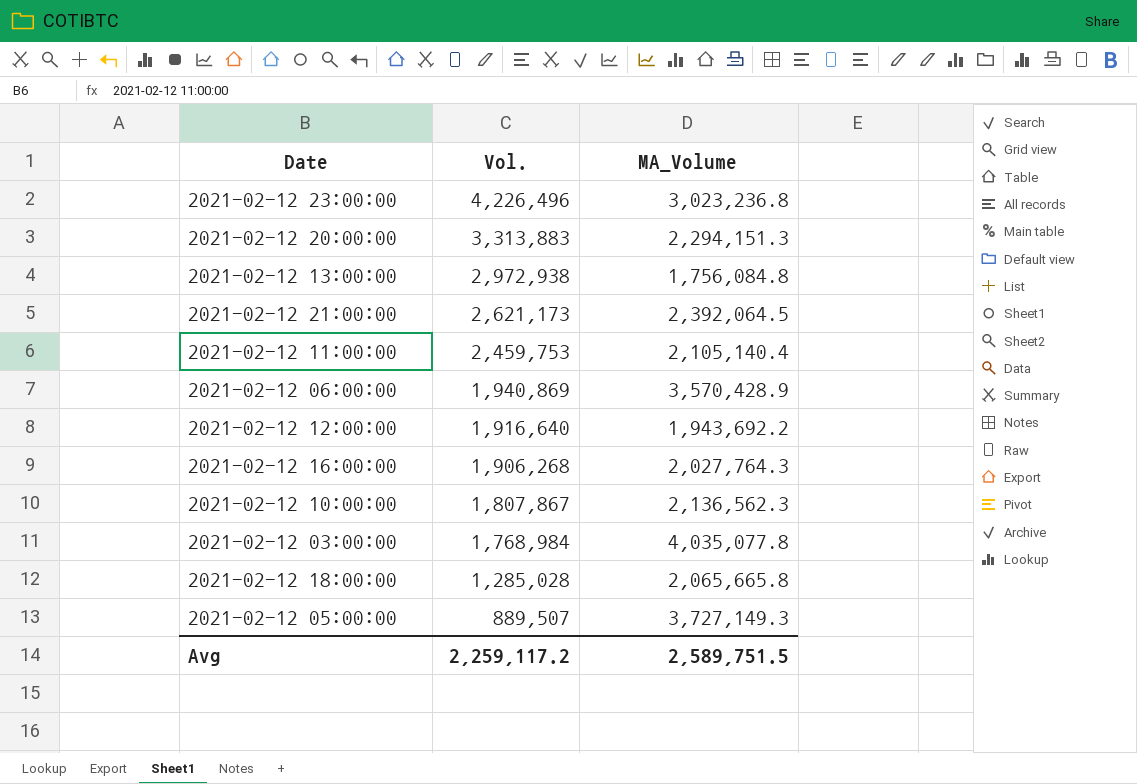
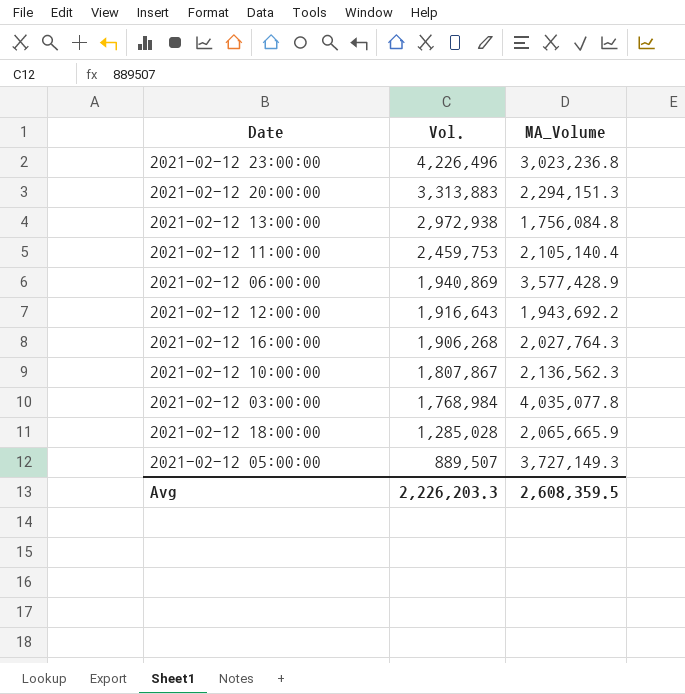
row 2021-02-12 21:00:00: 2,621,173 | 2,392,064.5 -> none
2021-02-12 06:00:00 | MA_Volume: 3,570,428.9 -> 3,577,428.9
2021-02-12 12:00:00 | Vol.: 1,916,640 -> 1,916,643
2021-02-12 18:00:00 | MA_Volume: 2,065,665.8 -> 2,065,665.9
Avg | Vol.: 2,259,117.2 -> 2,226,203.3
Avg | MA_Volume: 2,589,751.5 -> 2,608,359.5

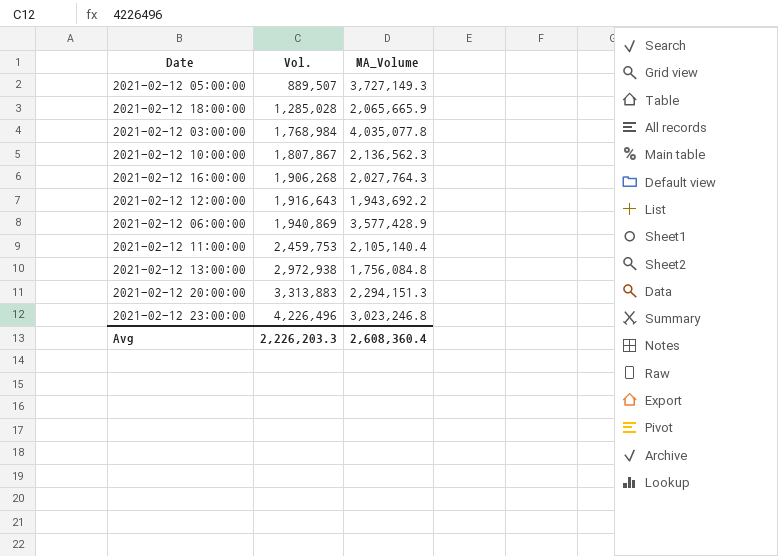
row order: Vol. descending -> Vol. ascending
2021-02-12 23:00:00 | MA_Volume: 3,023,236.8 -> 3,023,246.8
Avg | MA_Volume: 2,608,359.5 -> 2,608,360.4

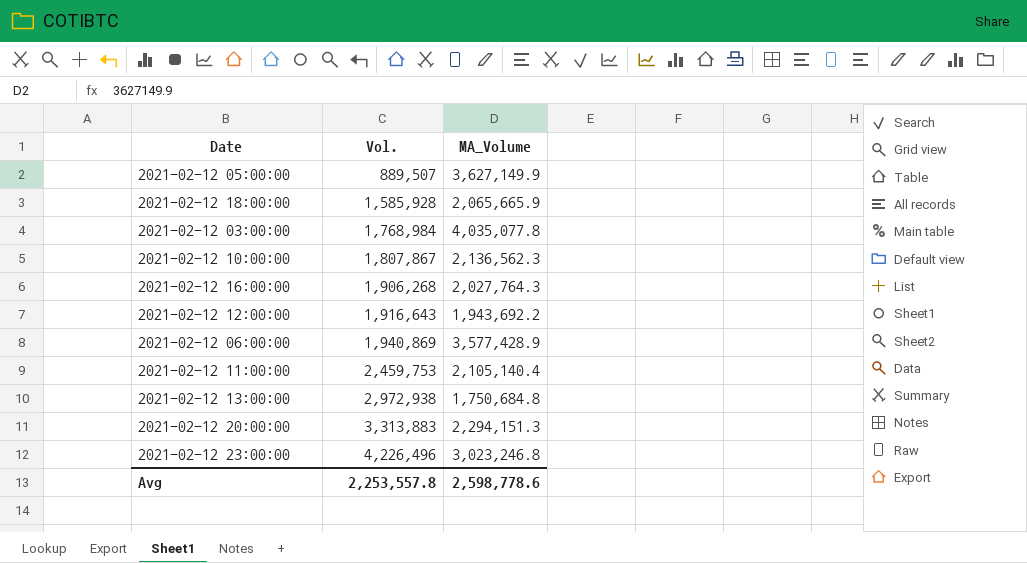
2021-02-12 05:00:00 | MA_Volume: 3,727,149.3 -> 3,627,149.9
2021-02-12 18:00:00 | Vol.: 1,285,028 -> 1,585,928
2021-02-12 13:00:00 | MA_Volume: 1,756,084.8 -> 1,750,684.8
Avg | Vol.: 2,226,203.3 -> 2,253,557.8
Avg | MA_Volume: 2,608,360.4 -> 2,598,778.6

